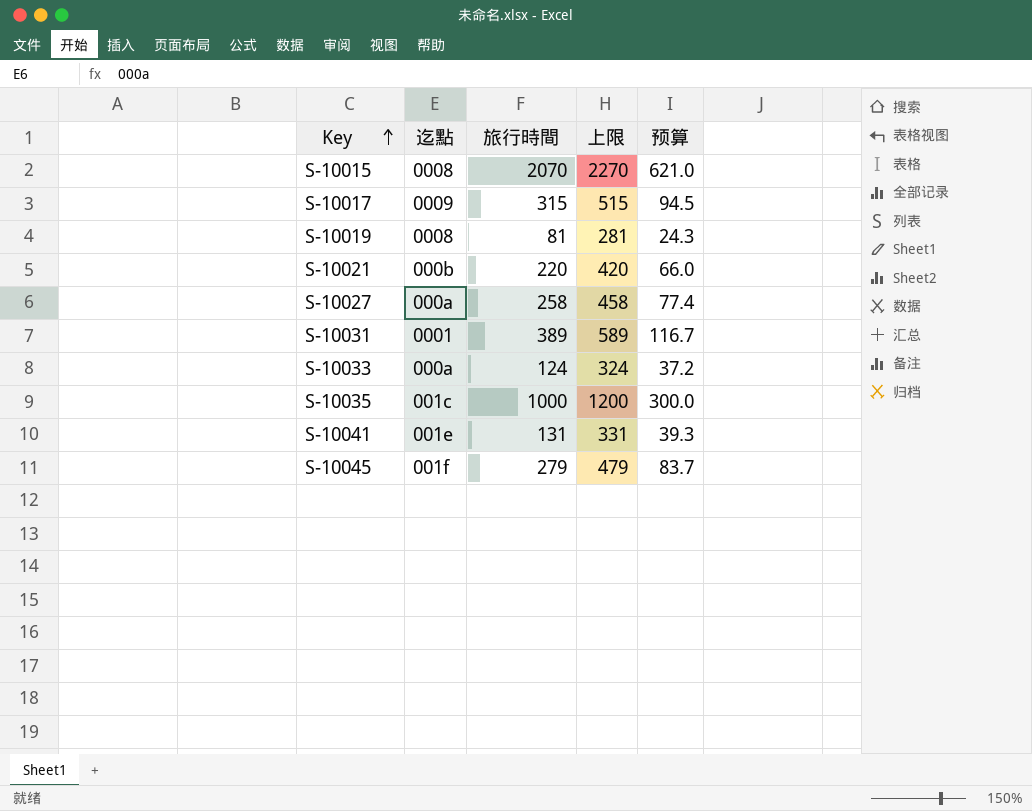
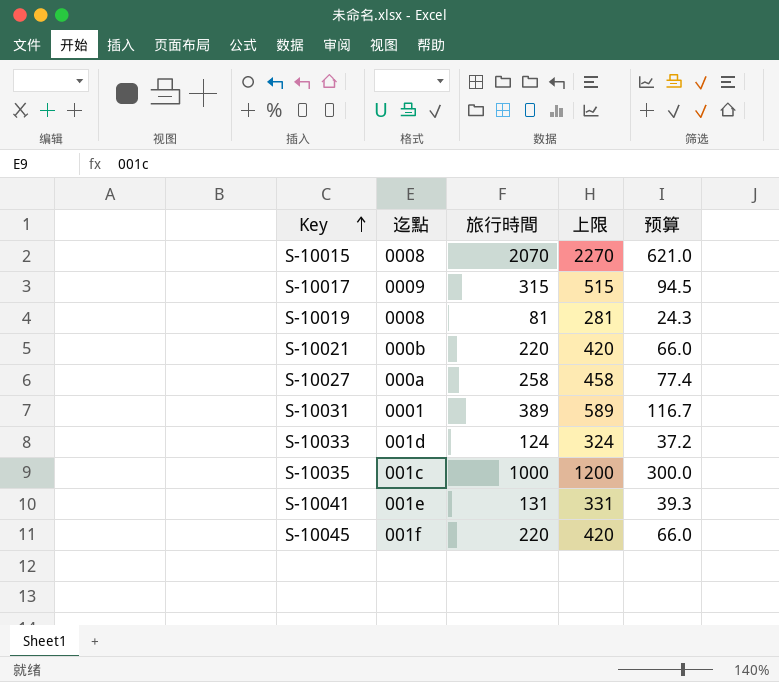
S-10033 | 迄點: 000a -> 001d
S-10045 | 旅行時間: 279 -> 220
S-10045 | 上限: 479 -> 420
S-10045 | 预算: 83.7 -> 66.0

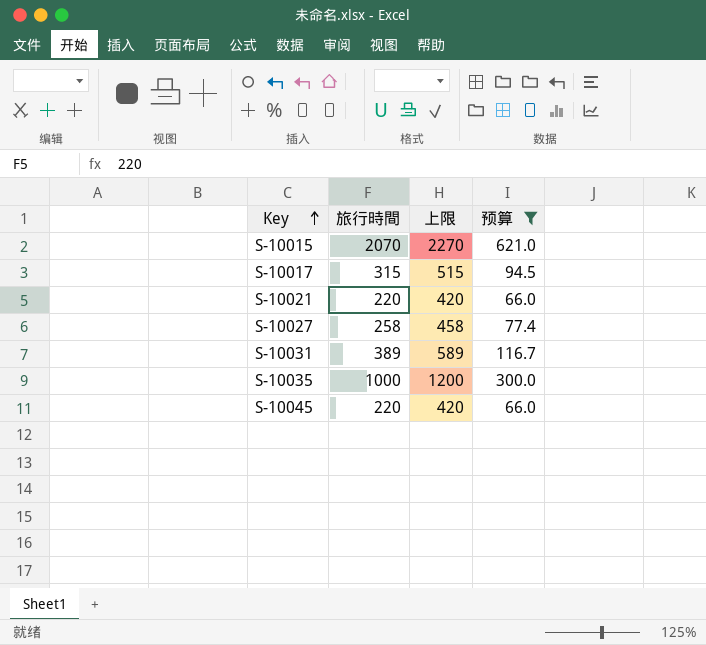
filter: none -> 预算 >= 66.0
column 迄點 | position: 2 -> none

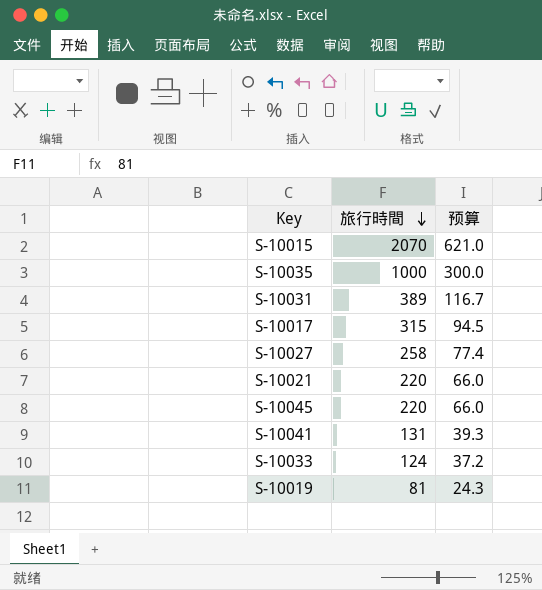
filter: 预算 >= 66.0 -> none
row order: Key ascending -> 旅行時間 descending
column 上限 | formula: [旅行時間] + 200 -> none

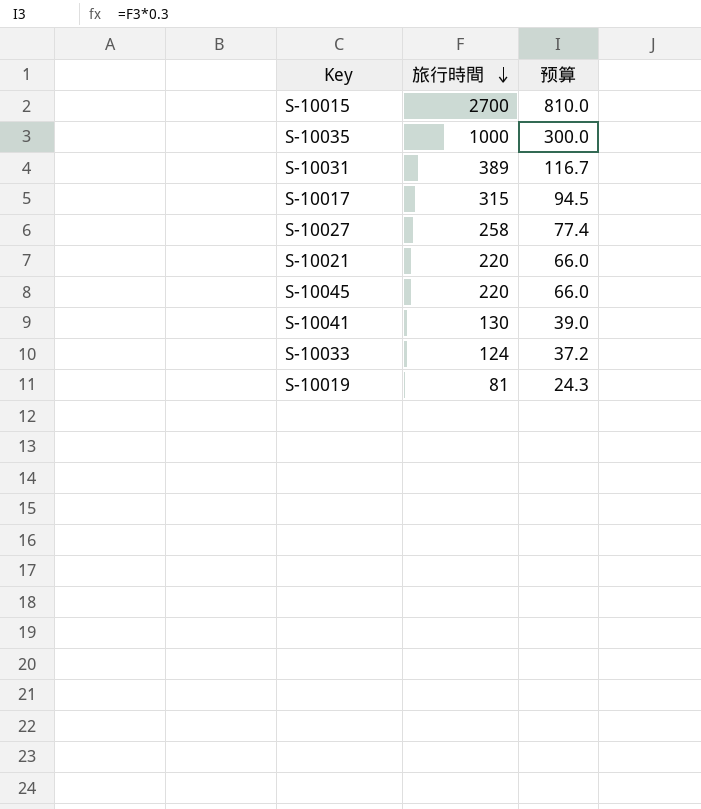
S-10015 | 旅行時間: 2070 -> 2700
S-10015 | 预算: 621.0 -> 810.0
S-10041 | 旅行時間: 131 -> 130
S-10041 | 预算: 39.3 -> 39.0

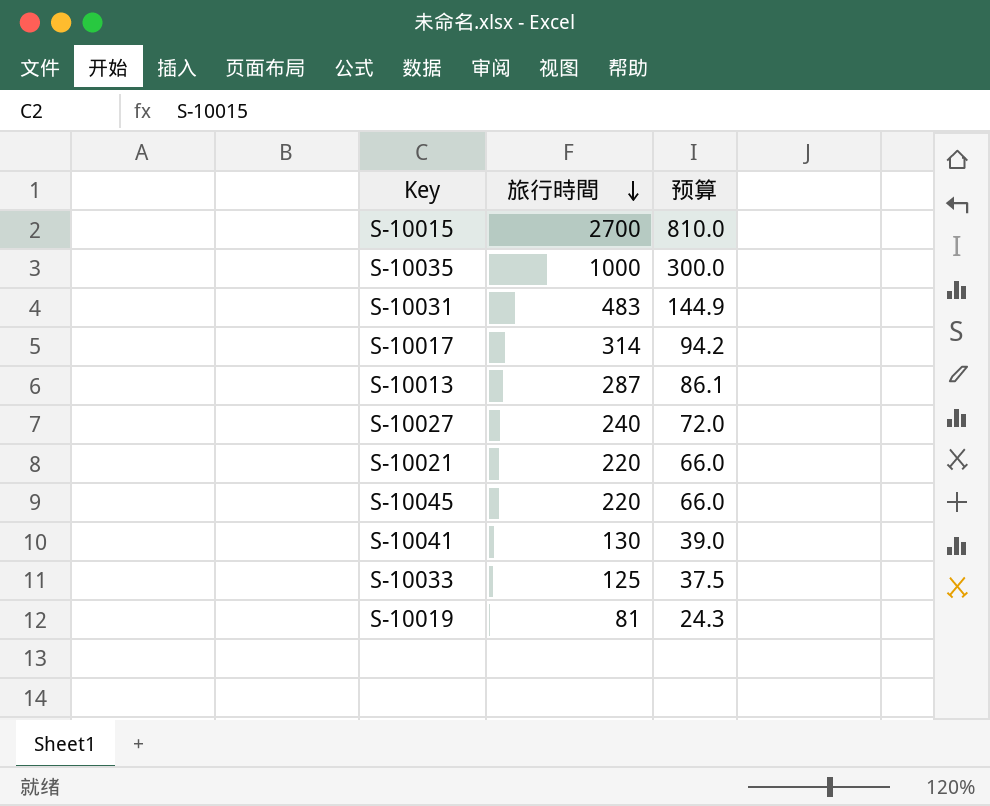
S-10031 | 旅行時間: 389 -> 483
S-10031 | 预算: 116.7 -> 144.9
S-10017 | 旅行時間: 315 -> 314
S-10017 | 预算: 94.5 -> 94.2
row S-10013: none -> 287 | 86.1
S-10027 | 旅行時間: 258 -> 240
S-10027 | 预算: 77.4 -> 72.0
S-10033 | 旅行時間: 124 -> 125
S-10033 | 预算: 37.2 -> 37.5

